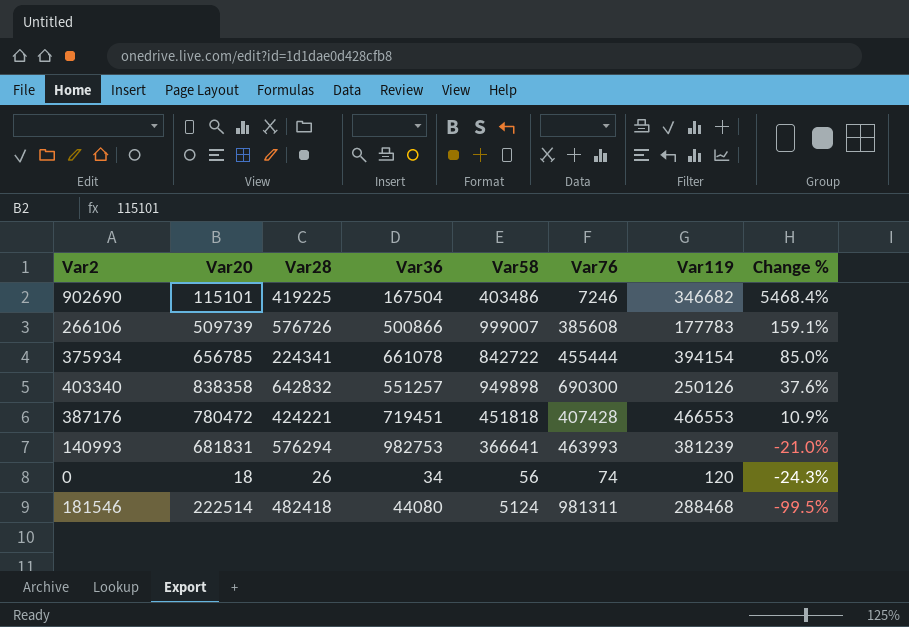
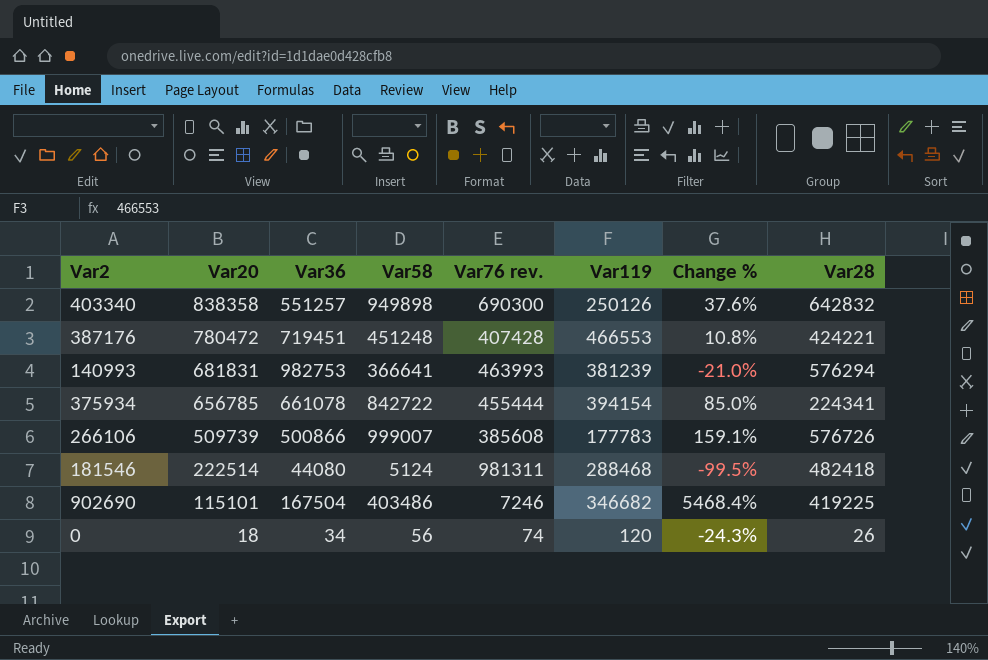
row order: Change % descending -> Var20 descending
column name: Var76 -> Var76 rev.
column Var28 | position: 3 -> 8
387176 | Var58: 451818 -> 451248
387176 | Change %: 10.9% -> 10.8%

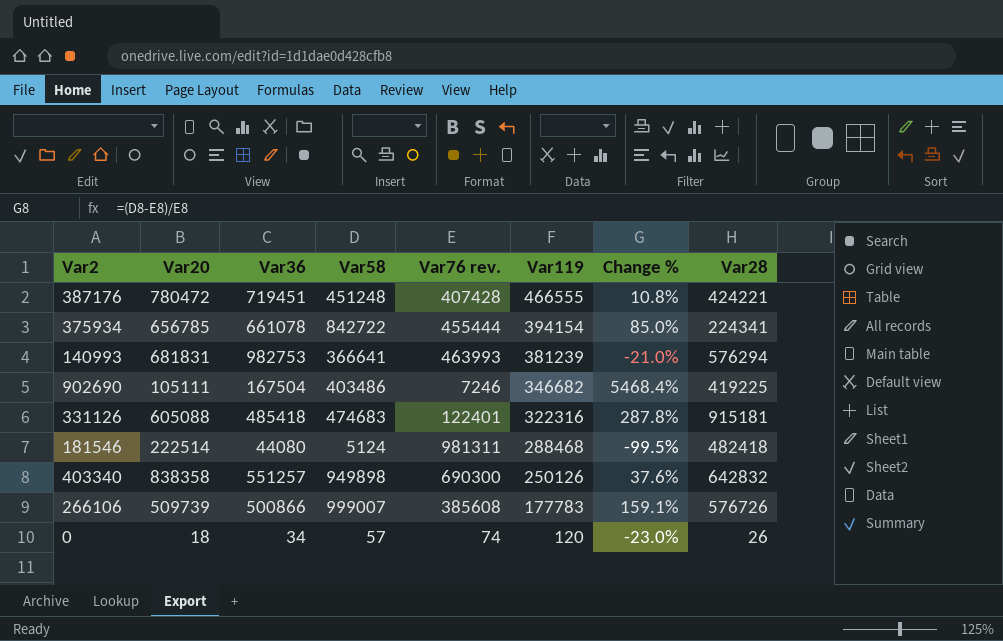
row order: Var20 descending -> Var119 descending
387176 | Var119: 466553 -> 466555
902690 | Var20: 115101 -> 105111
row 331126: none -> 605088 | 485418 | 474683 | 122401 | 322316 | 287.8% | 915181
0 | Var58: 56 -> 57
0 | Change %: -24.3% -> -23.0%

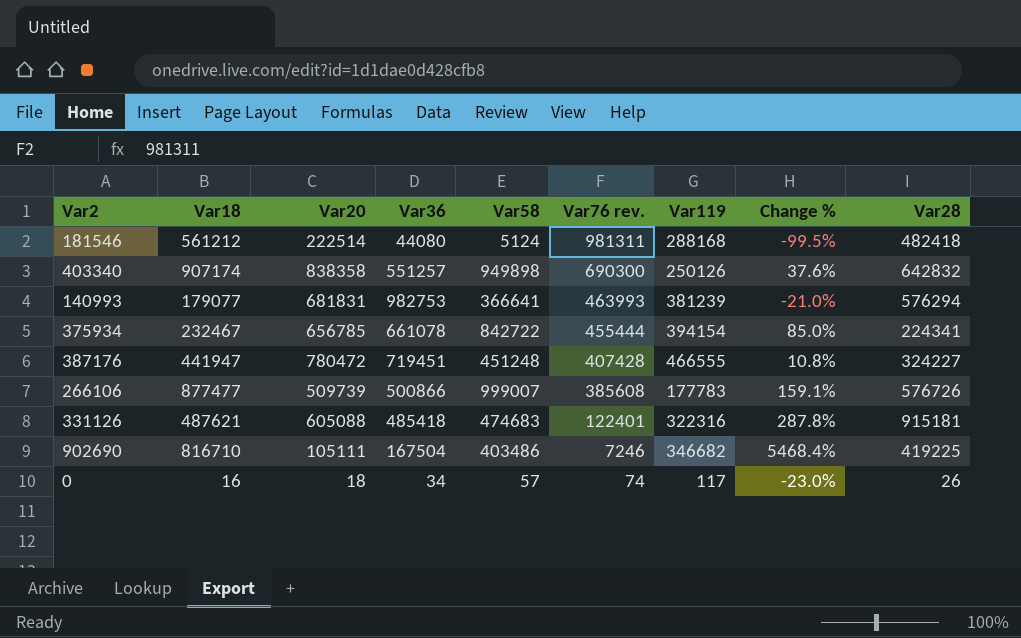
row order: Var119 descending -> Var76 rev. descending
column Var18 | position: none -> 2
181546 | Var119: 288468 -> 288168
387176 | Var28: 424221 -> 324227
0 | Var119: 120 -> 117

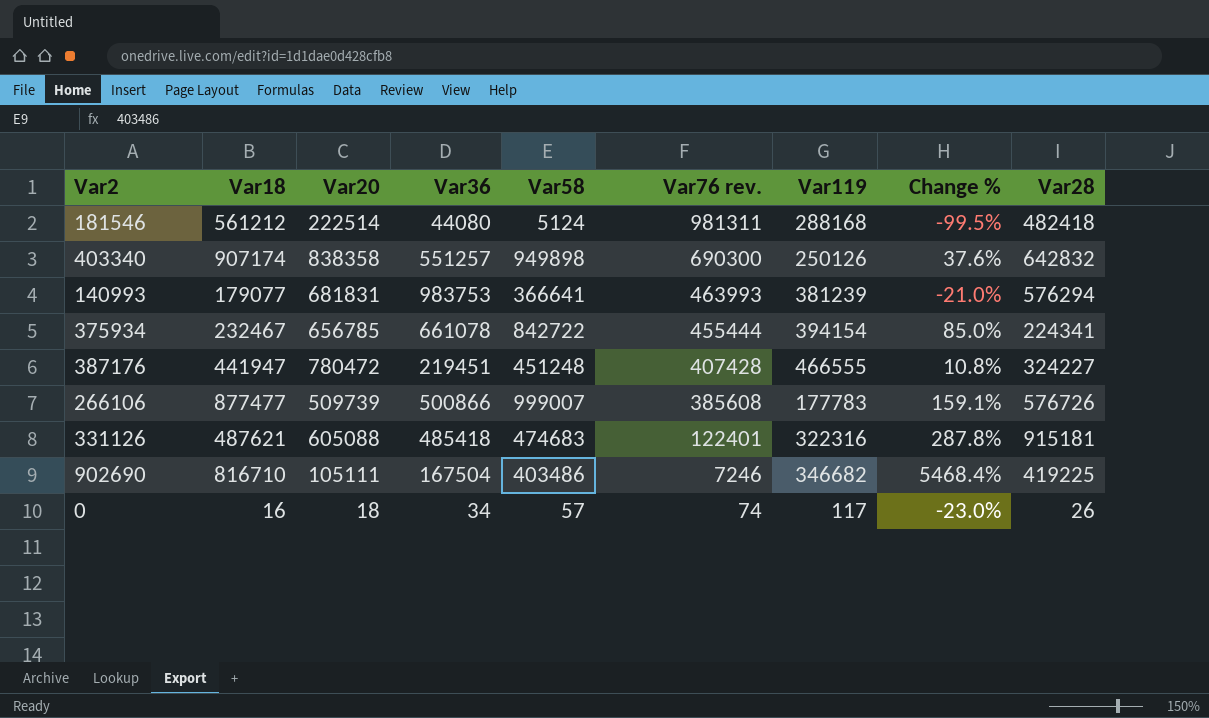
140993 | Var36: 982753 -> 983753
387176 | Var36: 719451 -> 219451

